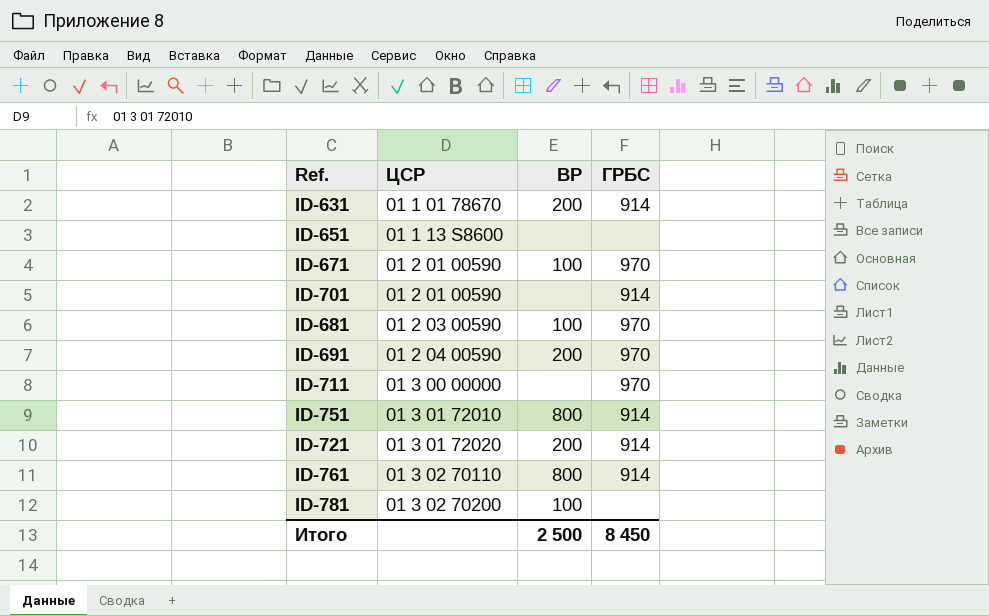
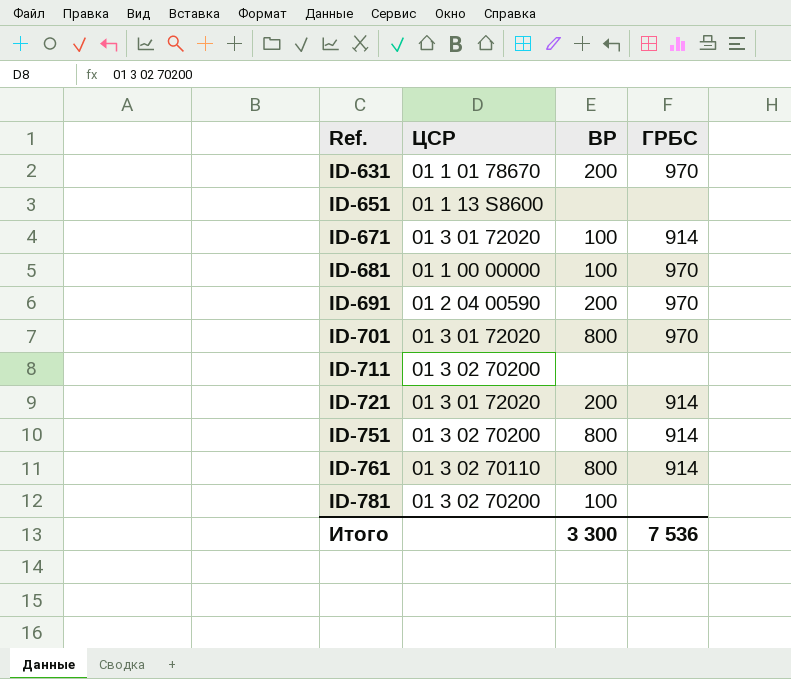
row order: ЦСР ascending -> Ref. ascending
ID-631 | ГРБС: 914 -> 970
ID-671 | ЦСР: 01 2 01 00590 -> 01 3 01 72020
ID-671 | ГРБС: 970 -> 914
ID-681 | ЦСР: 01 2 03 00590 -> 01 1 00 00000
ID-701 | ЦСР: 01 2 01 00590 -> 01 3 01 72020
ID-701 | ВР: none -> 800
ID-701 | ГРБС: 914 -> 970
ID-711 | ЦСР: 01 3 00 00000 -> 01 3 02 70200
ID-711 | ГРБС: 970 -> none
ID-751 | ЦСР: 01 3 01 72010 -> 01 3 02 70200
Итого | ВР: 2 500 -> 3 300
Итого | ГРБС: 8 450 -> 7 536

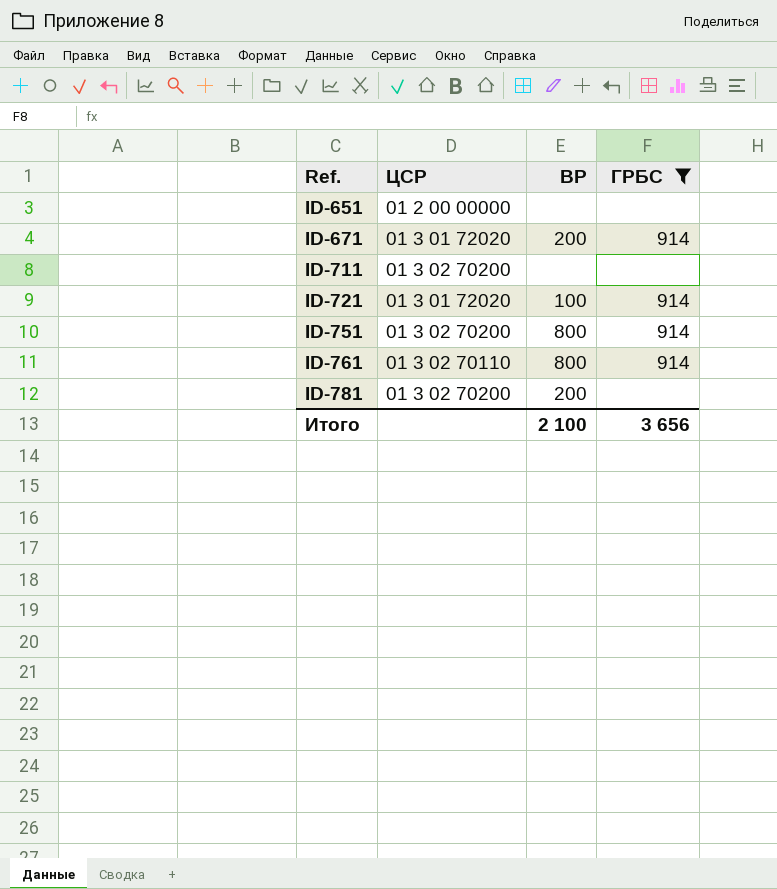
filter: none -> ГРБС != 970
ID-651 | ЦСР: 01 1 13 S8600 -> 01 2 00 00000
ID-671 | ВР: 100 -> 200
ID-721 | ВР: 200 -> 100
ID-781 | ВР: 100 -> 200
Итого | ВР: 3 300 -> 2 100
Итого | ГРБС: 7 536 -> 3 656

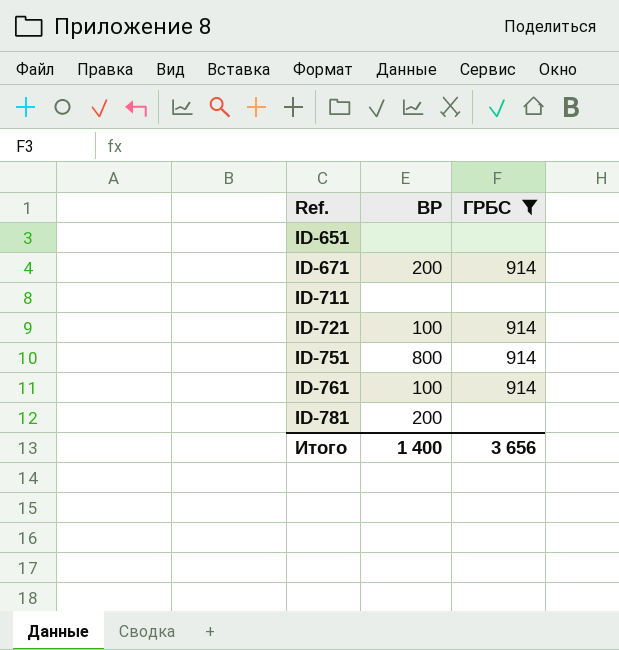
column ЦСР | position: 2 -> none
ID-761 | ВР: 800 -> 100
Итого | ВР: 2 100 -> 1 400

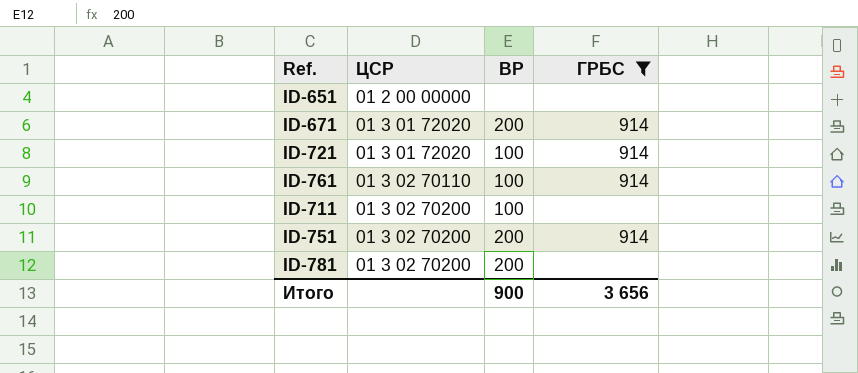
row order: Ref. ascending -> ЦСР ascending
column ЦСР | position: none -> 2
ID-711 | ВР: none -> 100
ID-751 | ВР: 800 -> 200
Итого | ВР: 1 400 -> 900

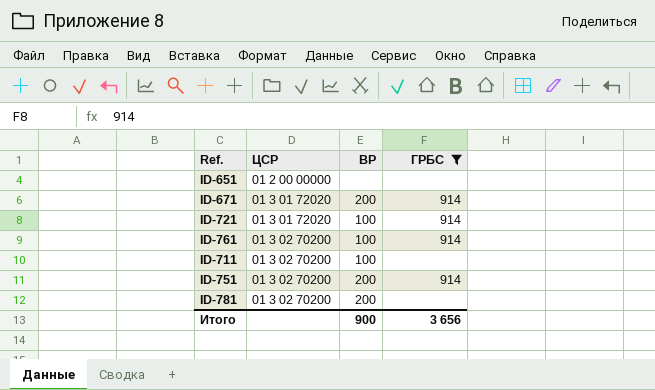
ID-761 | ЦСР: 01 3 02 70110 -> 01 3 02 70200

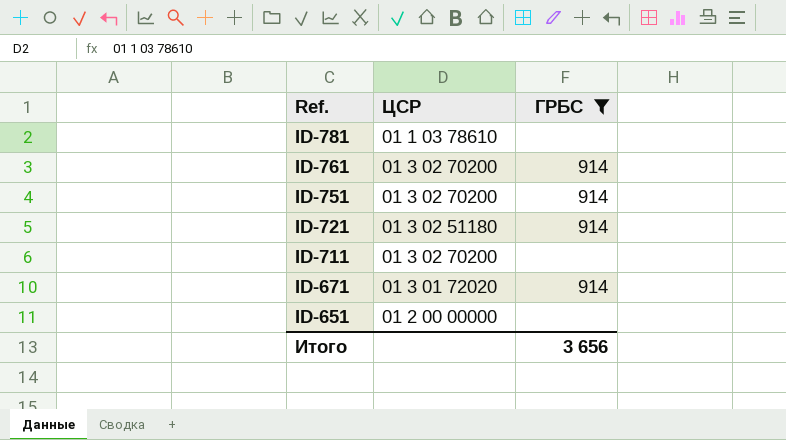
row order: ЦСР ascending -> Ref. descending
column ВР | position: 3 -> none
ID-781 | ЦСР: 01 3 02 70200 -> 01 1 03 78610
ID-721 | ЦСР: 01 3 01 72020 -> 01 3 02 51180

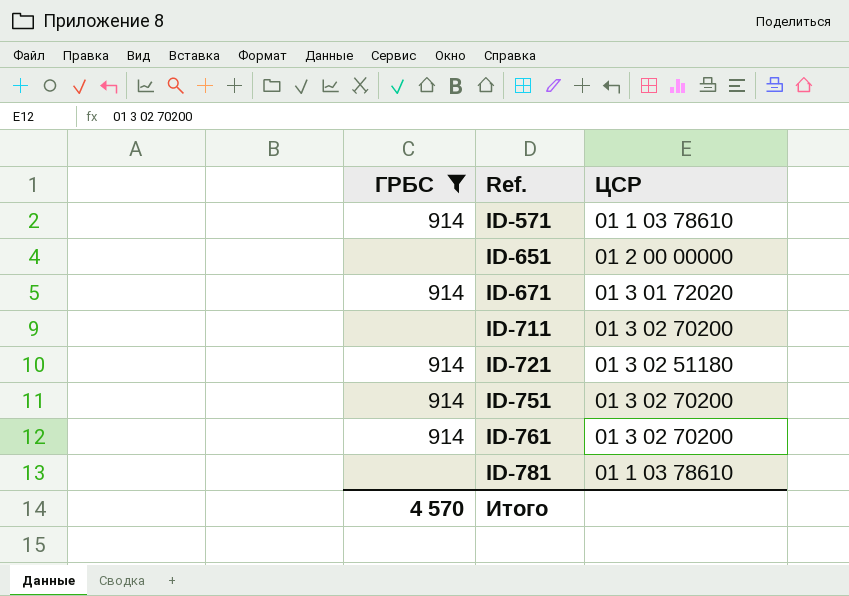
row order: Ref. descending -> Ref. ascending
column ГРБС | position: 3 -> 1
row ID-571: none -> 914 | 01 1 03 78610
Итого | ГРБС: 3 656 -> 4 570

